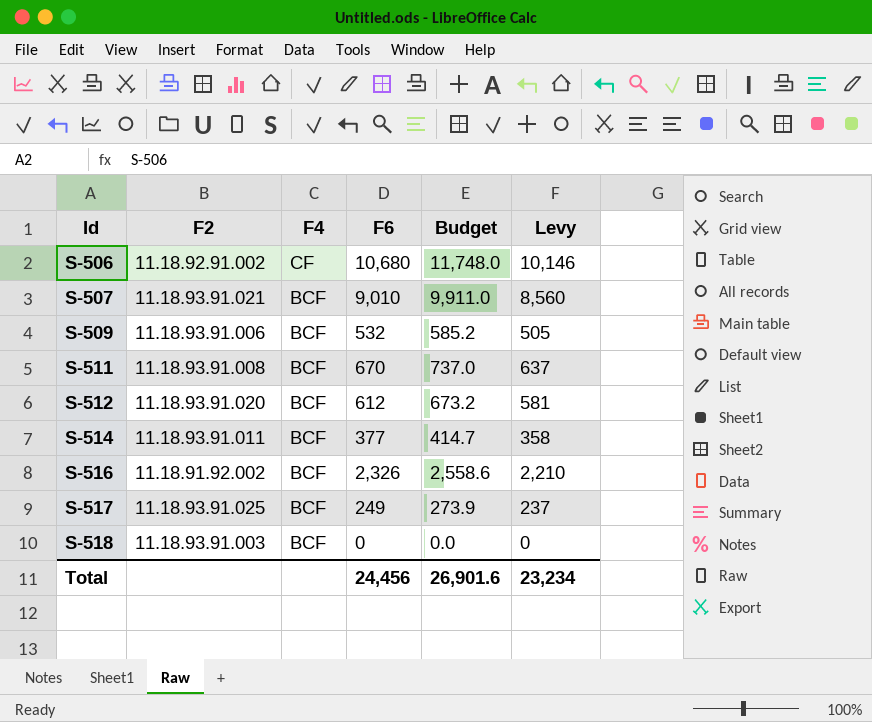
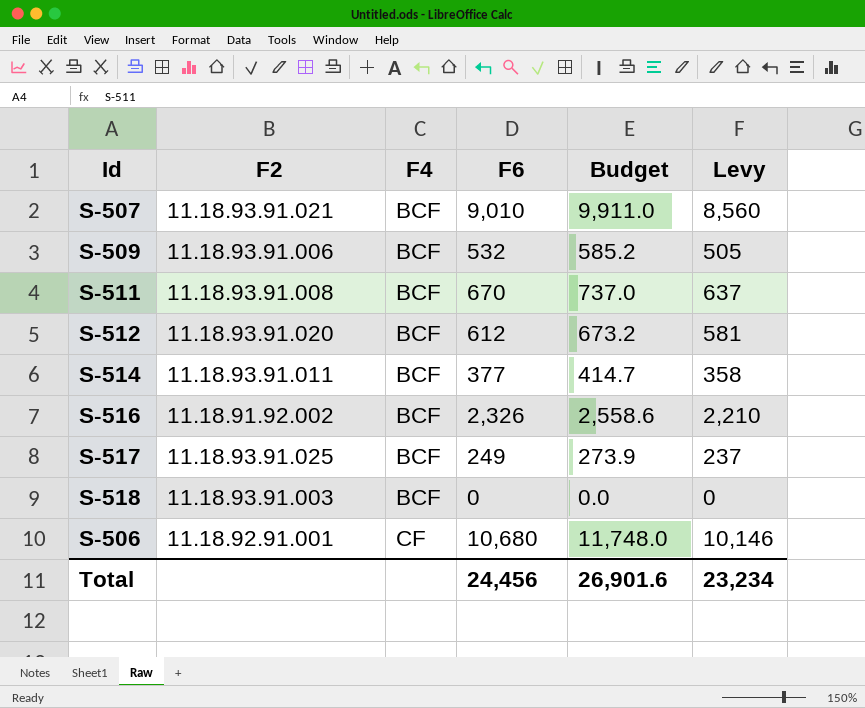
row order: Id ascending -> F4 ascending
S-506 | F2: 11.18.92.91.002 -> 11.18.92.91.001

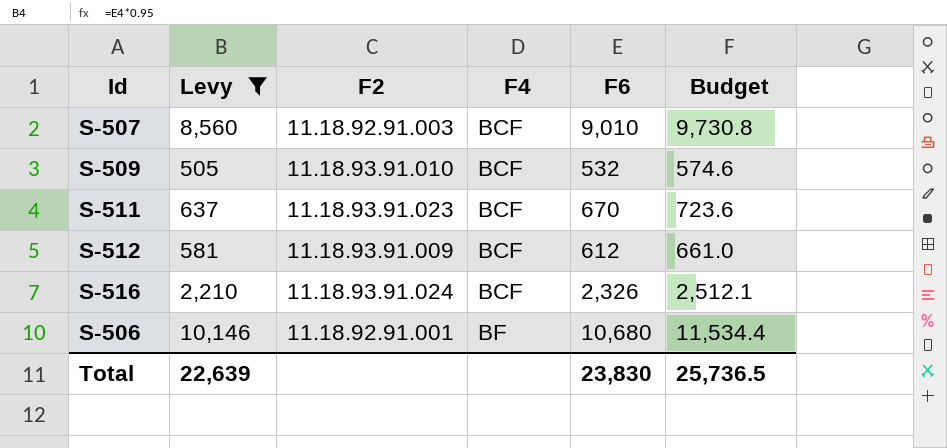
filter: none -> Levy >= 505
column Levy | position: 6 -> 2
column Budget | formula: [F6] * 1.1 -> [F6] * 1.08
S-507 | F2: 11.18.93.91.021 -> 11.18.92.91.003
S-509 | F2: 11.18.93.91.006 -> 11.18.93.91.010
S-511 | F2: 11.18.93.91.008 -> 11.18.93.91.023
S-512 | F2: 11.18.93.91.020 -> 11.18.93.91.009
S-516 | F2: 11.18.91.92.002 -> 11.18.93.91.024
S-506 | F4: CF -> BF
Total | Levy: 23,234 -> 22,639
Total | F6: 24,456 -> 23,830
Total | Budget: 26,901.6 -> 25,736.5

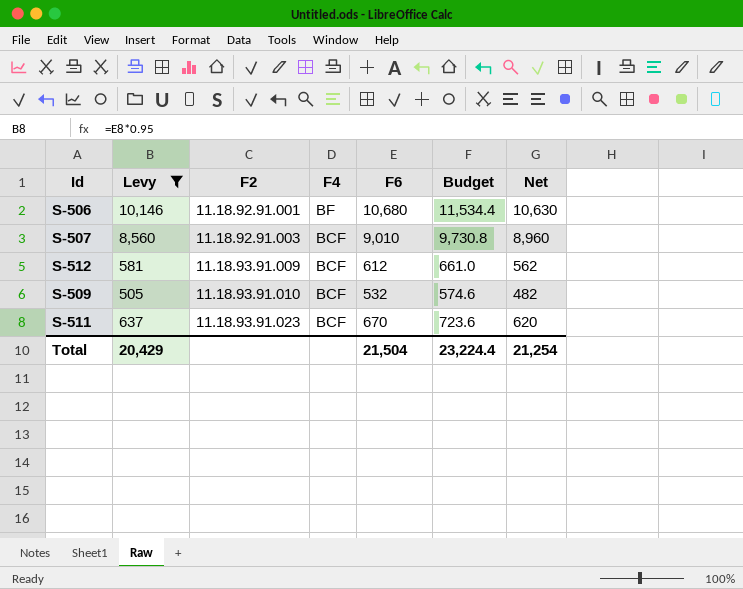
row order: F4 ascending -> F2 ascending
column Net | formula: none -> [F6] - 50
row S-516: 2,210 | 11.18.93.91.024 | BCF | 2,326 | 2,512.1 -> none
Total | Levy: 22,639 -> 20,429
Total | F6: 23,830 -> 21,504
Total | Budget: 25,736.5 -> 23,224.4

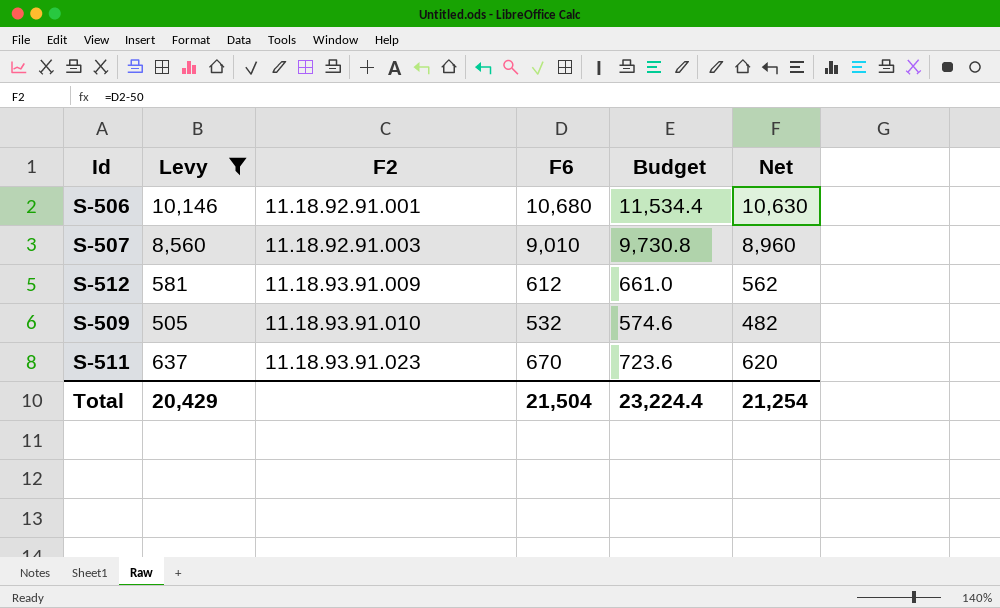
column F4 | position: 4 -> none

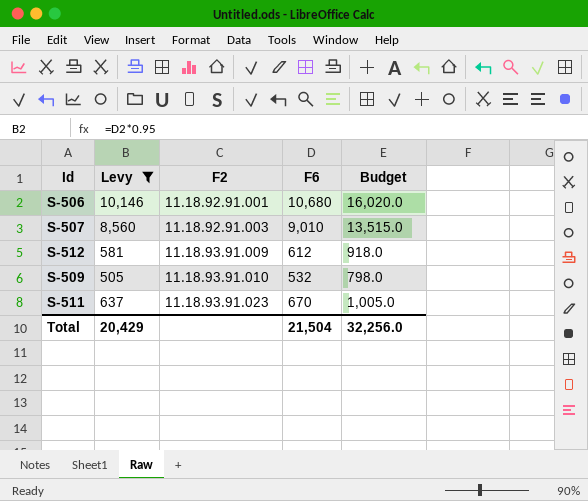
column Net | formula: [F6] - 50 -> none
column Budget | formula: [F6] * 1.08 -> [F6] * 1.5
Total | Budget: 23,224.4 -> 32,256.0

